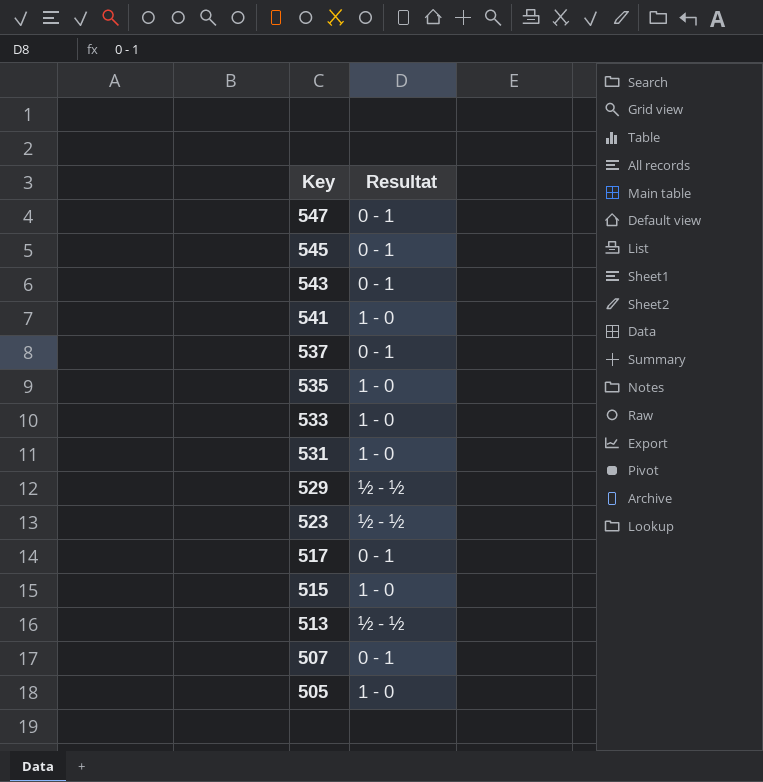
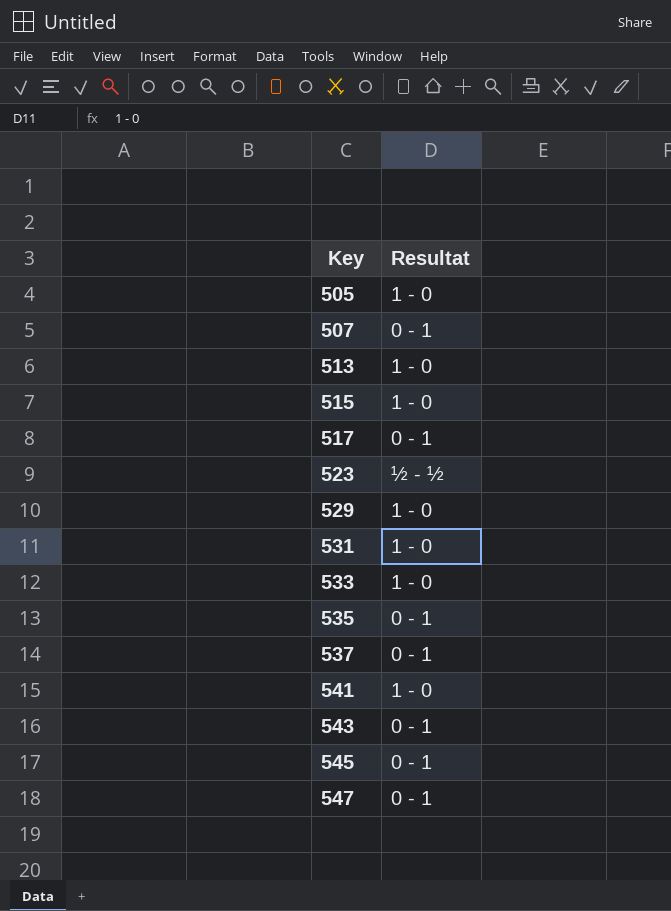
row order: Key descending -> Key ascending
513 | Resultat: ½ - ½ -> 1 - 0
529 | Resultat: ½ - ½ -> 1 - 0
535 | Resultat: 1 - 0 -> 0 - 1

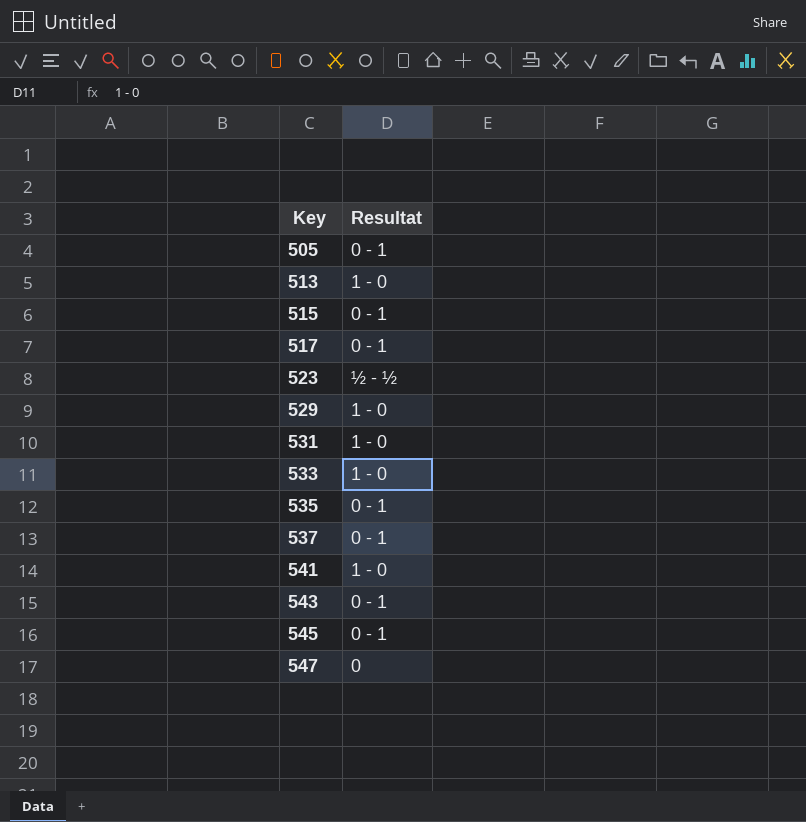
row 507: 0 - 1 -> none
505 | Resultat: 1 - 0 -> 0 - 1
515 | Resultat: 1 - 0 -> 0 - 1
547 | Resultat: 0 - 1 -> 0

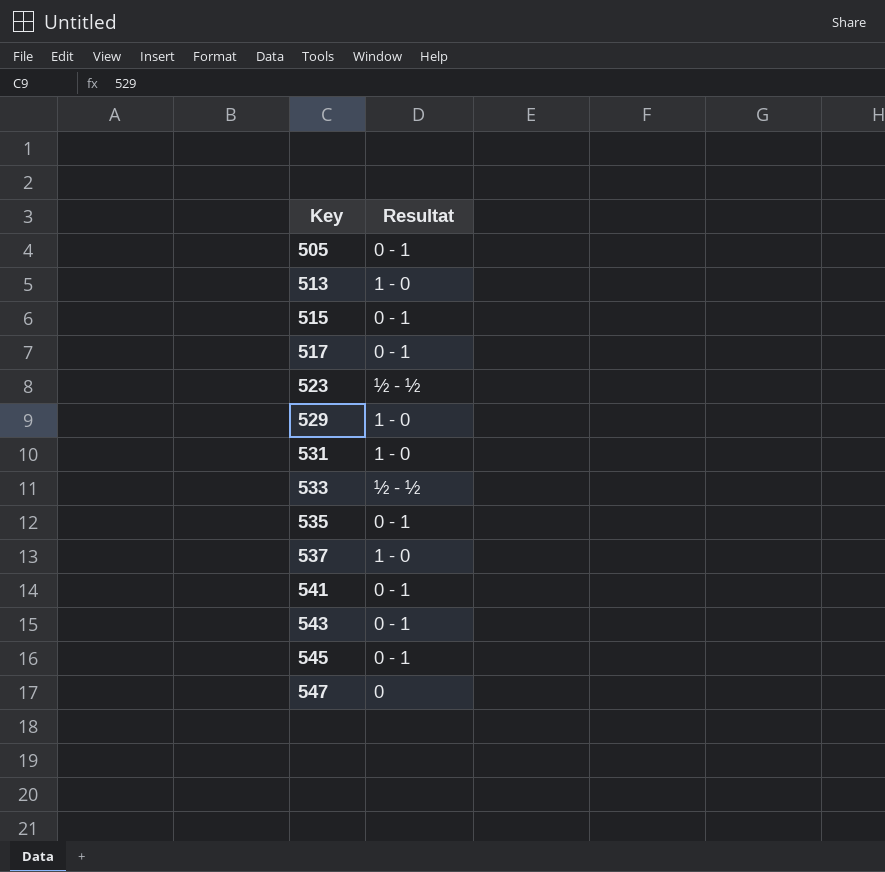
533 | Resultat: 1 - 0 -> ½ - ½
537 | Resultat: 0 - 1 -> 1 - 0
541 | Resultat: 1 - 0 -> 0 - 1

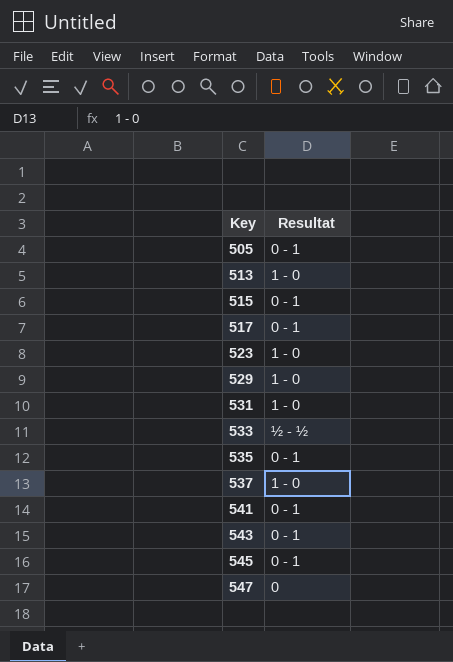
523 | Resultat: ½ - ½ -> 1 - 0

